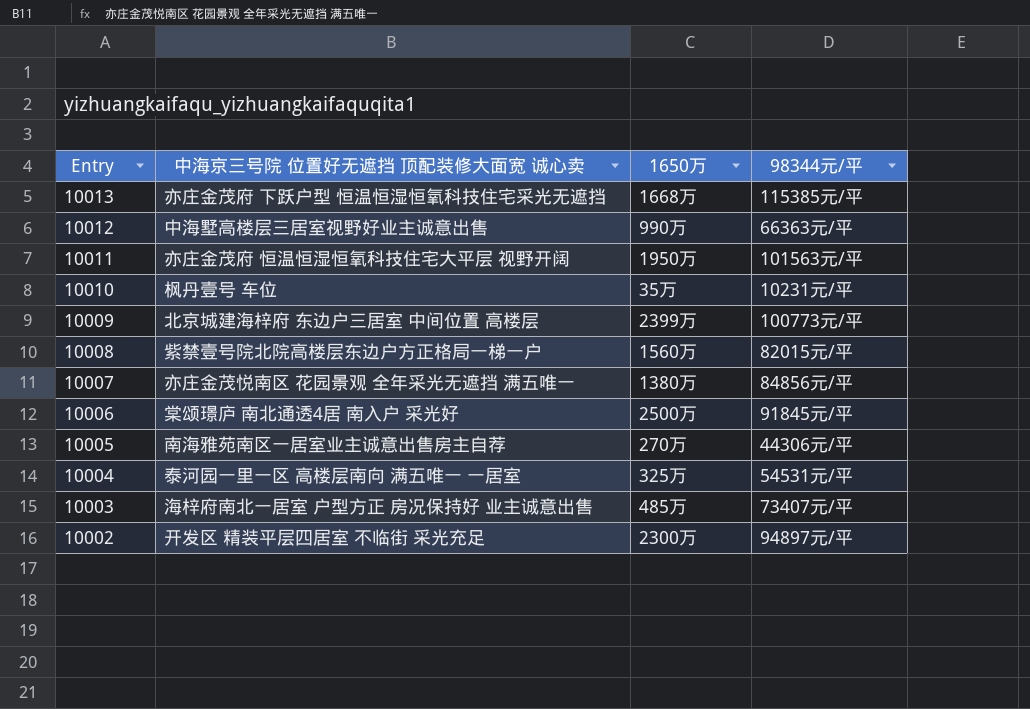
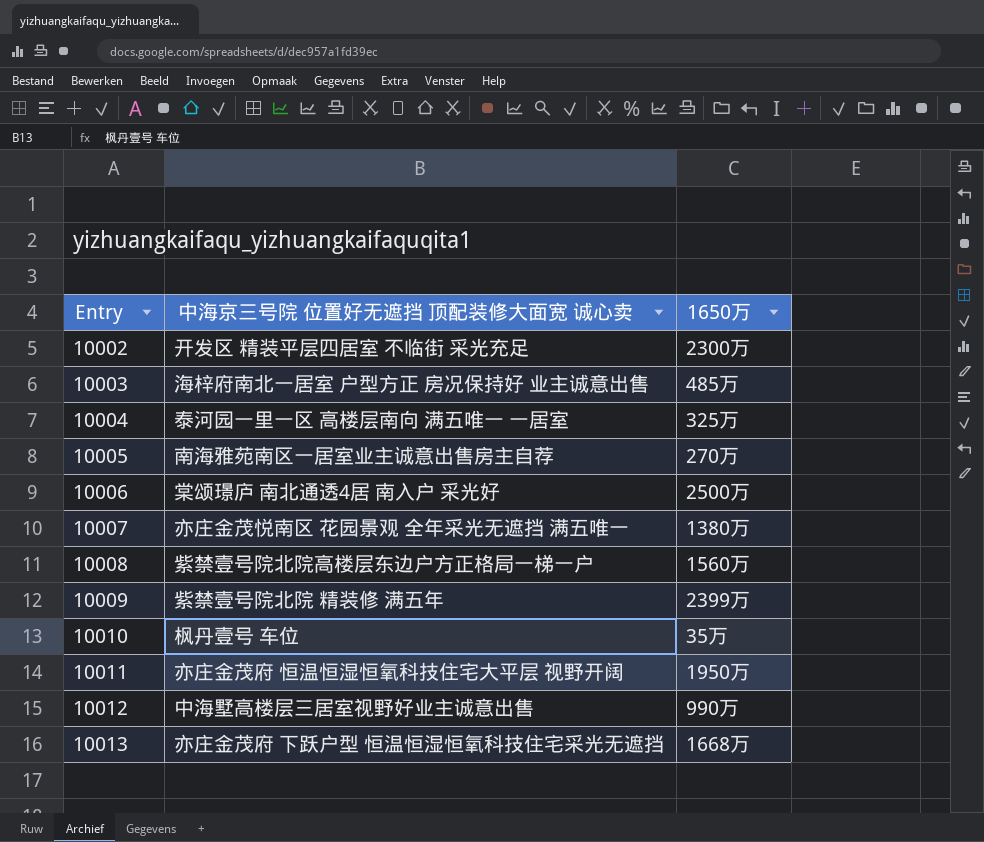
row order: Entry descending -> Entry ascending
column 98344元/平 | position: 4 -> none
10009 | 中海京三号院 位置好无遮挡 顶配装修大面宽 诚心卖: 北京城建海梓府 东边户三居室 中间位置 高楼层 -> 紫禁壹号院北院 精装修 满五年

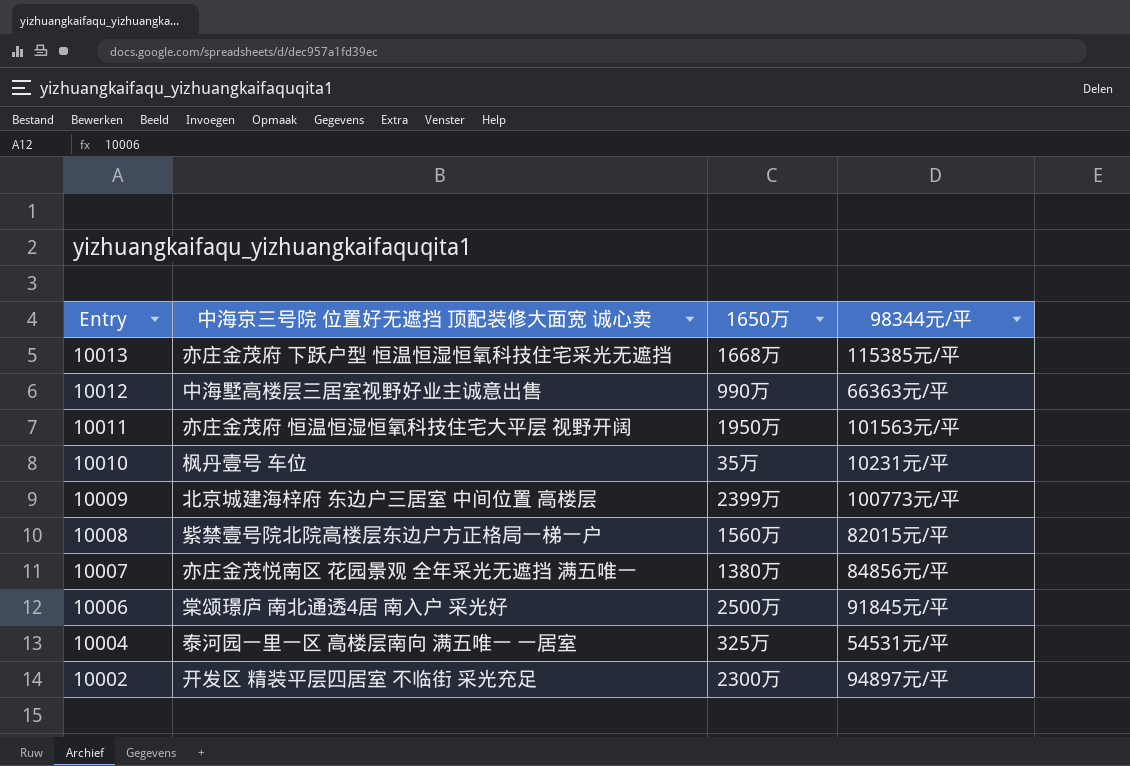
row order: Entry ascending -> Entry descending
column 98344元/平 | position: none -> 4
row 10003: 海梓府南北一居室 户型方正 房况保持好 业主诚意出售 | 485万 -> none
row 10005: 南海雅苑南区一居室业主诚意出售房主自荐 | 270万 -> none
10009 | 中海京三号院 位置好无遮挡 顶配装修大面宽 诚心卖: 紫禁壹号院北院 精装修 满五年 -> 北京城建海梓府 东边户三居室 中间位置 高楼层

